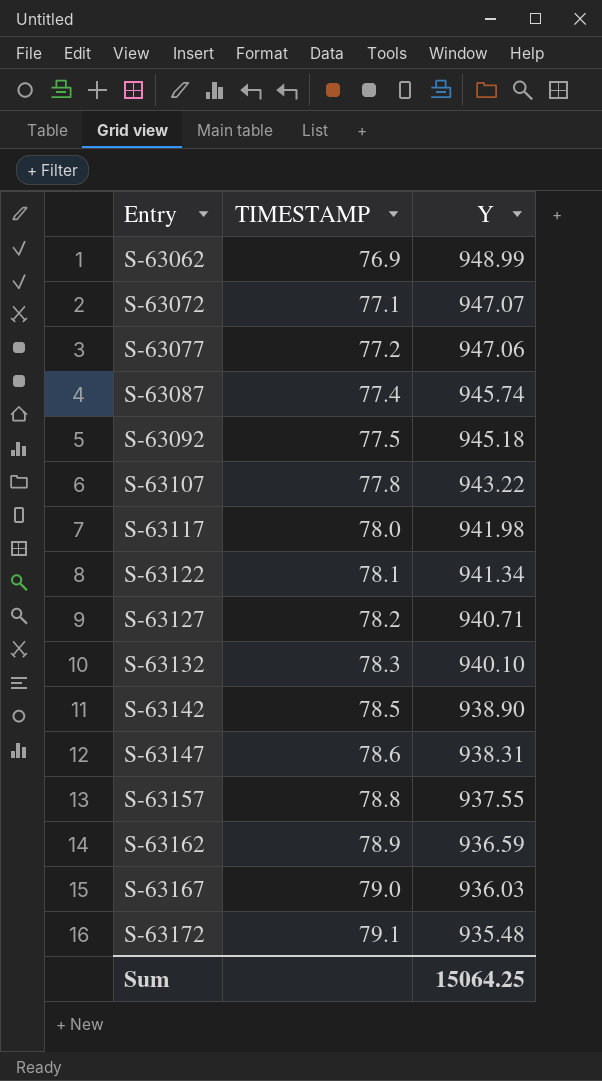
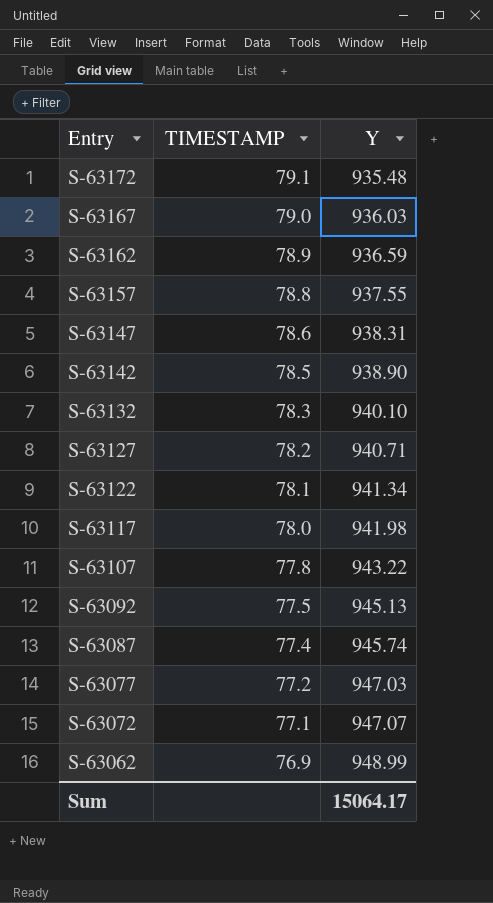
row order: Entry ascending -> Entry descending
S-63092 | Y: 945.18 -> 945.13
S-63077 | Y: 947.06 -> 947.03
Sum | Y: 15064.25 -> 15064.17

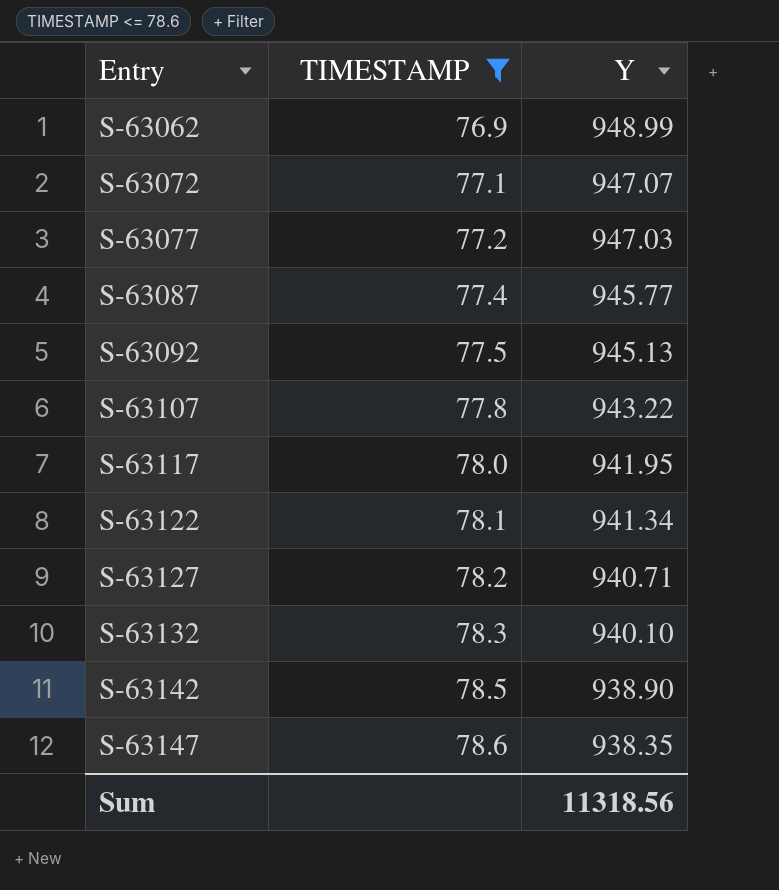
filter: none -> TIMESTAMP <= 78.6
row order: Entry descending -> Entry ascending
S-63087 | Y: 945.74 -> 945.77
S-63117 | Y: 941.98 -> 941.95
S-63147 | Y: 938.31 -> 938.35
Sum | Y: 15064.17 -> 11318.56

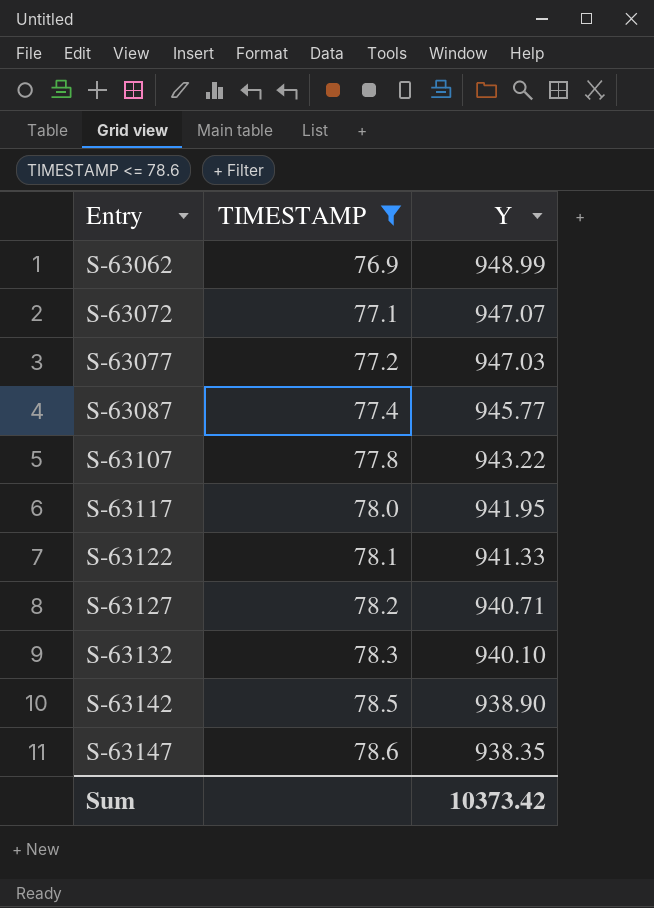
row S-63092: 77.5 | 945.13 -> none
S-63122 | Y: 941.34 -> 941.33
Sum | Y: 11318.56 -> 10373.42

